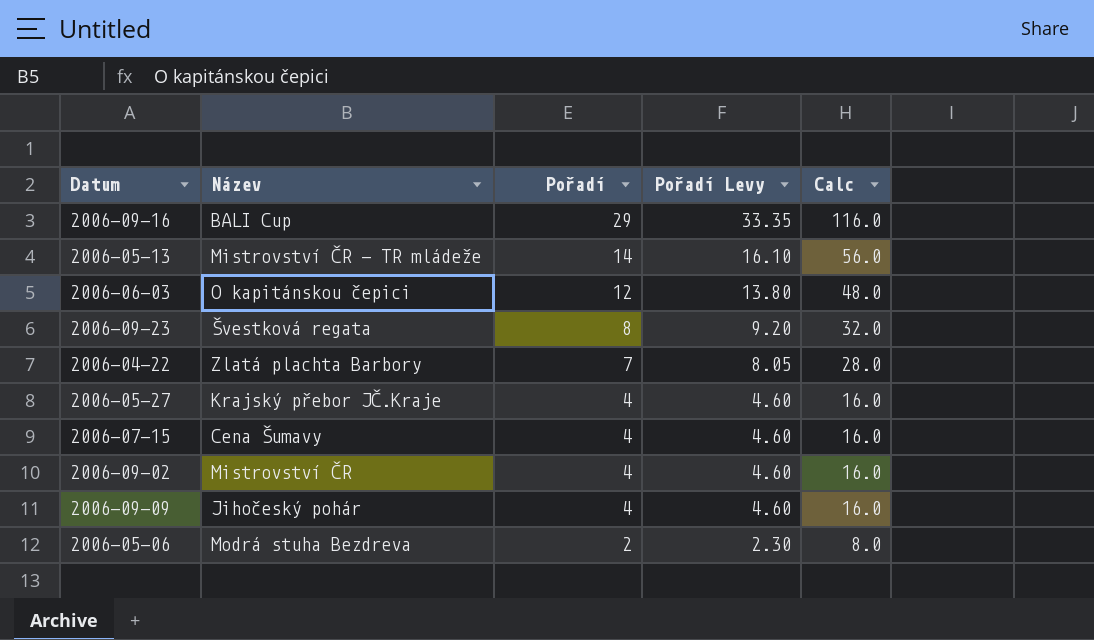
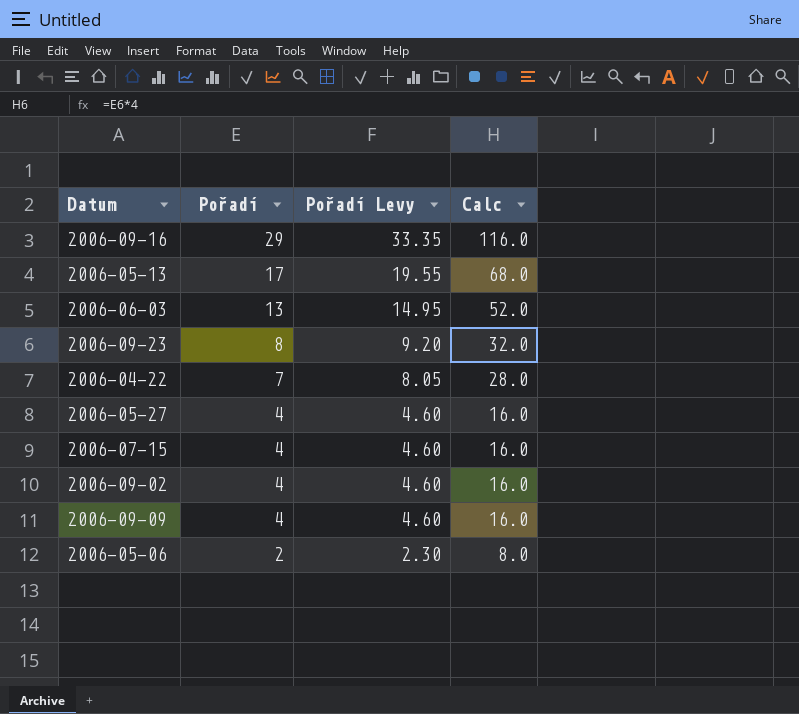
column Název | position: 2 -> none
2006-05-13 | Pořadí: 14 -> 17
2006-05-13 | Pořadí Levy: 16.10 -> 19.55
2006-05-13 | Calc: 56.0 -> 68.0
2006-06-03 | Pořadí: 12 -> 13
2006-06-03 | Pořadí Levy: 13.80 -> 14.95
2006-06-03 | Calc: 48.0 -> 52.0

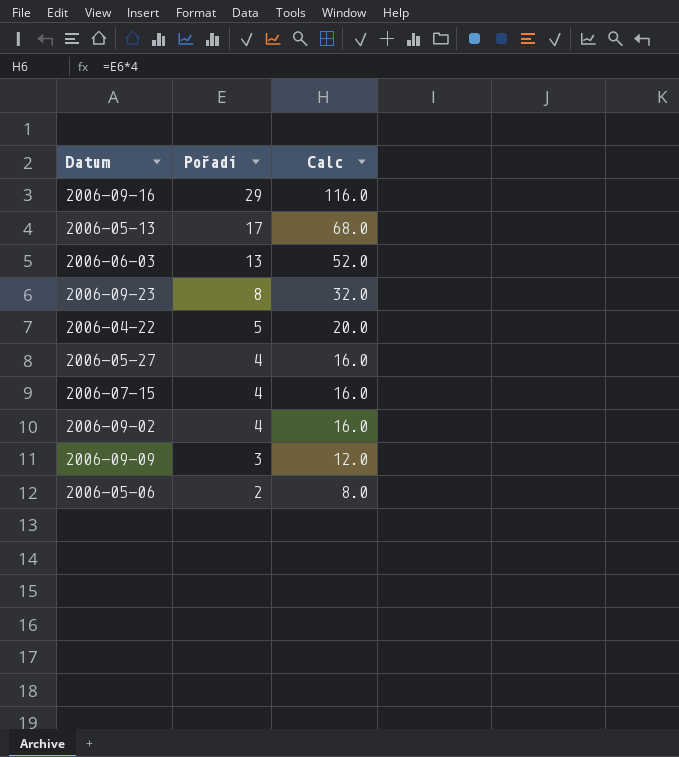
column Pořadí Levy | formula: [Pořadí] * 1.15 -> none
2006-04-22 | Pořadí: 7 -> 5
2006-04-22 | Calc: 28.0 -> 20.0
2006-09-09 | Pořadí: 4 -> 3
2006-09-09 | Calc: 16.0 -> 12.0

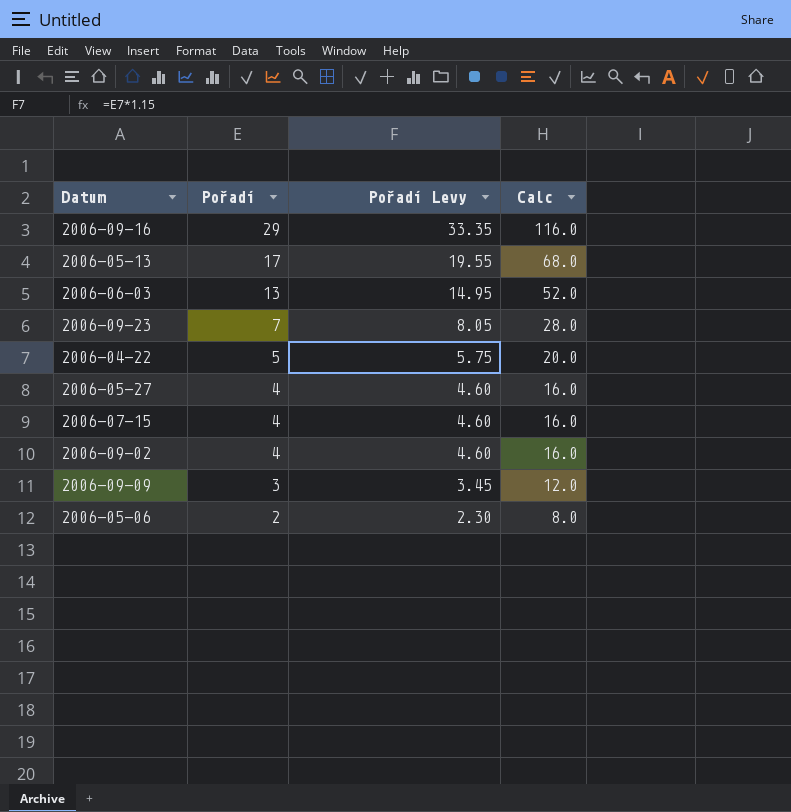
column Pořadí Levy | formula: none -> [Pořadí] * 1.15
2006-09-23 | Pořadí: 8 -> 7
2006-09-23 | Calc: 32.0 -> 28.0

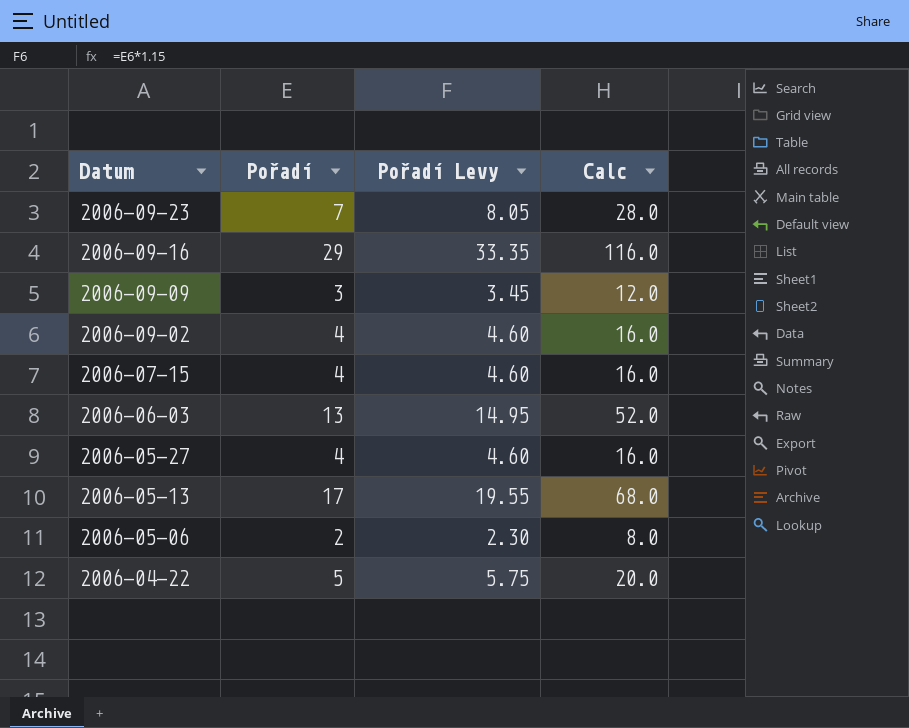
row order: Pořadí descending -> Datum descending

